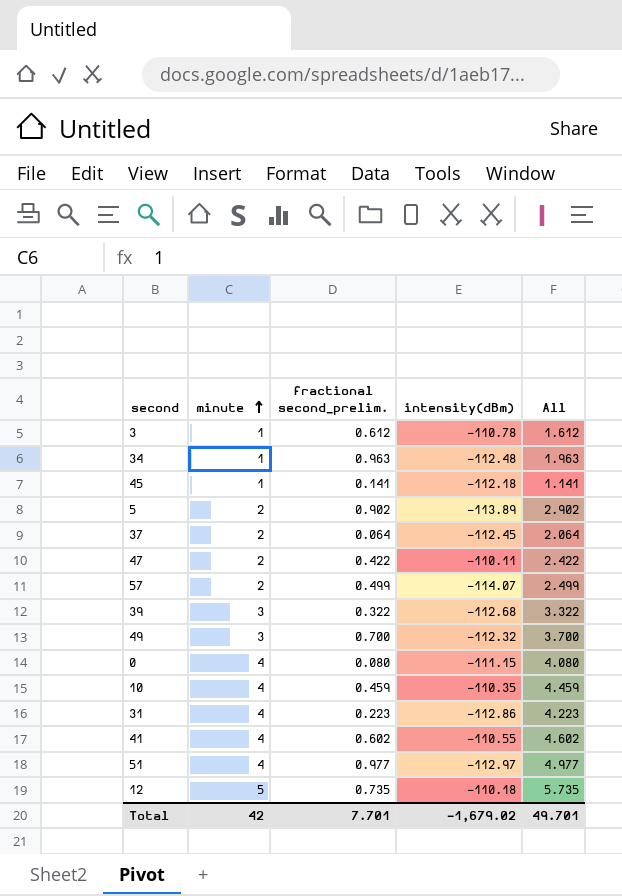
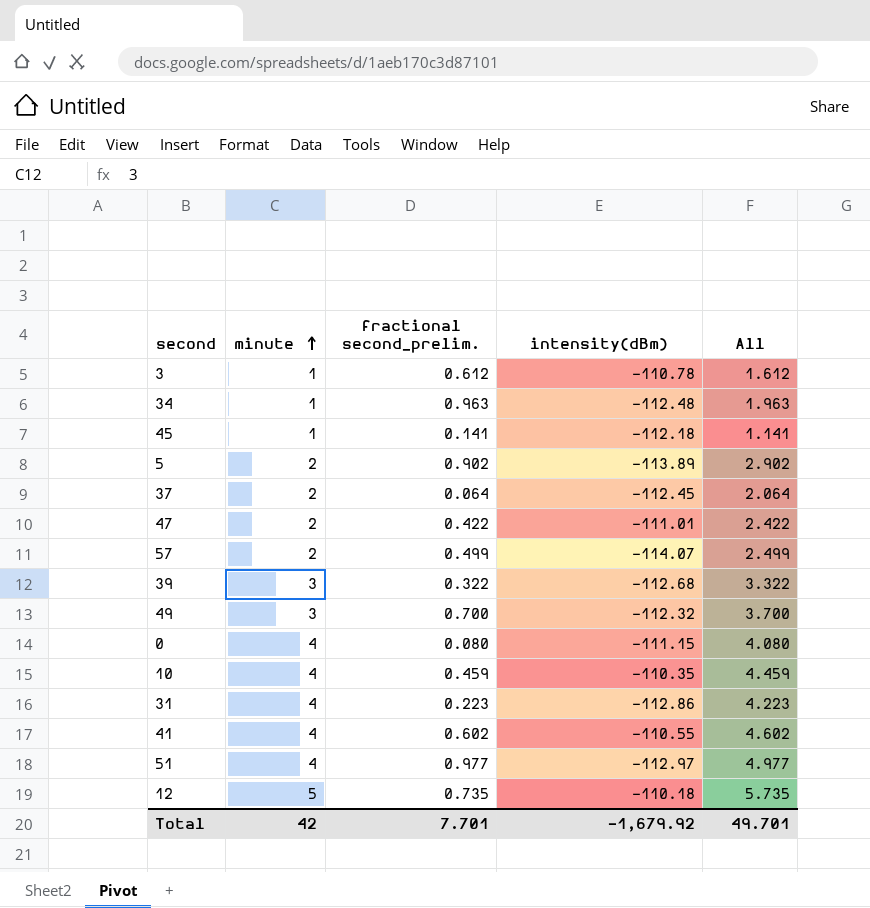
47 | intensity(dBm): -110.11 -> -111.01
Total | intensity(dBm): -1,679.02 -> -1,679.92

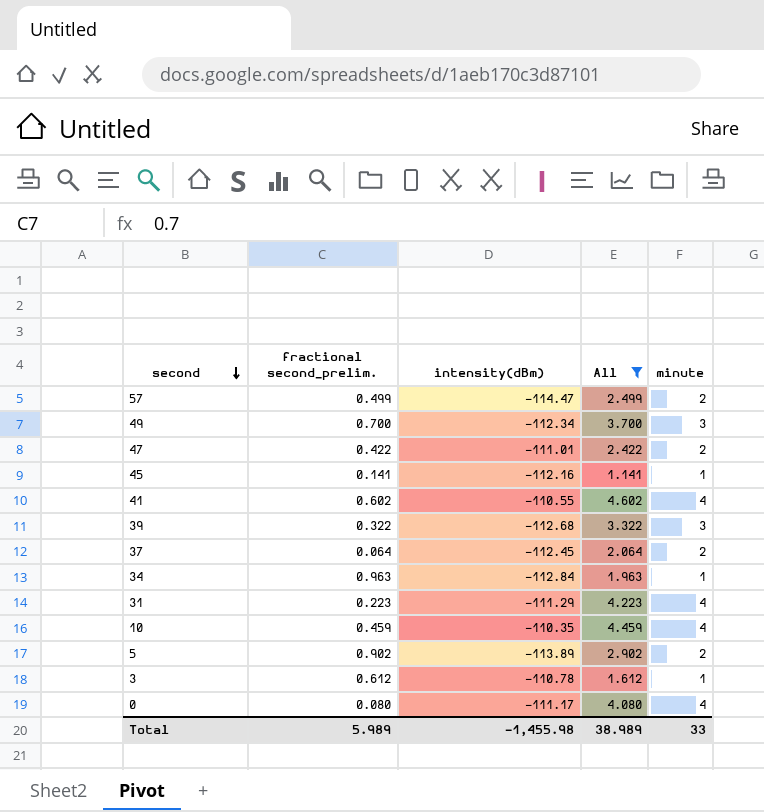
filter: none -> All <= 4.602
row order: minute ascending -> second descending
column minute | position: 2 -> 5
57 | intensity(dBm): -114.07 -> -114.47
49 | intensity(dBm): -112.32 -> -112.34
45 | intensity(dBm): -112.18 -> -112.16
34 | intensity(dBm): -112.48 -> -112.84
31 | intensity(dBm): -112.86 -> -111.29
0 | intensity(dBm): -111.15 -> -111.17
Total | fractional second_prelim.: 7.701 -> 5.989
Total | intensity(dBm): -1,679.92 -> -1,455.98
Total | All: 49.701 -> 38.989
Total | minute: 42 -> 33

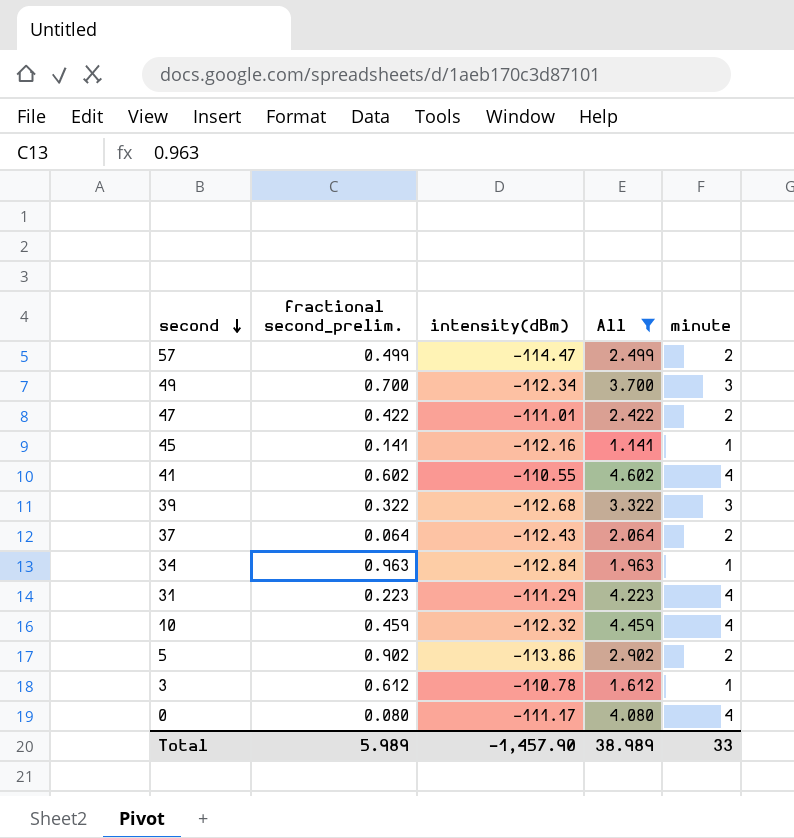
37 | intensity(dBm): -112.45 -> -112.43
10 | intensity(dBm): -110.35 -> -112.32
5 | intensity(dBm): -113.89 -> -113.86
Total | intensity(dBm): -1,455.98 -> -1,457.90

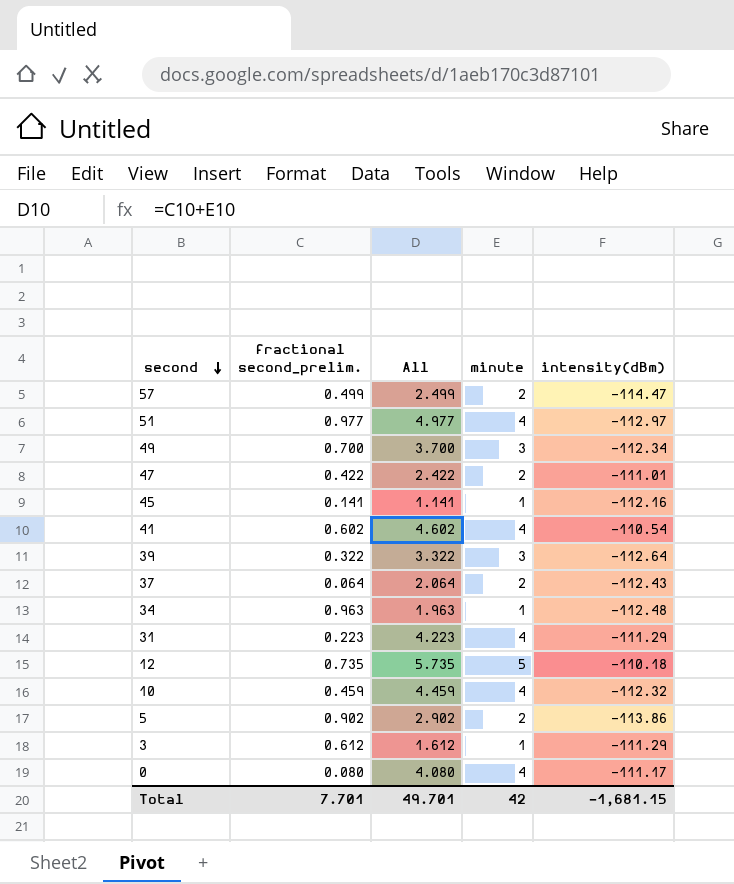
filter: All <= 4.602 -> none
column intensity(dBm) | position: 3 -> 5
41 | intensity(dBm): -110.55 -> -110.54
39 | intensity(dBm): -112.68 -> -112.64
34 | intensity(dBm): -112.84 -> -112.48
3 | intensity(dBm): -110.78 -> -111.29
Total | fractional second_prelim.: 5.989 -> 7.701
Total | All: 38.989 -> 49.701
Total | minute: 33 -> 42
Total | intensity(dBm): -1,457.90 -> -1,681.15

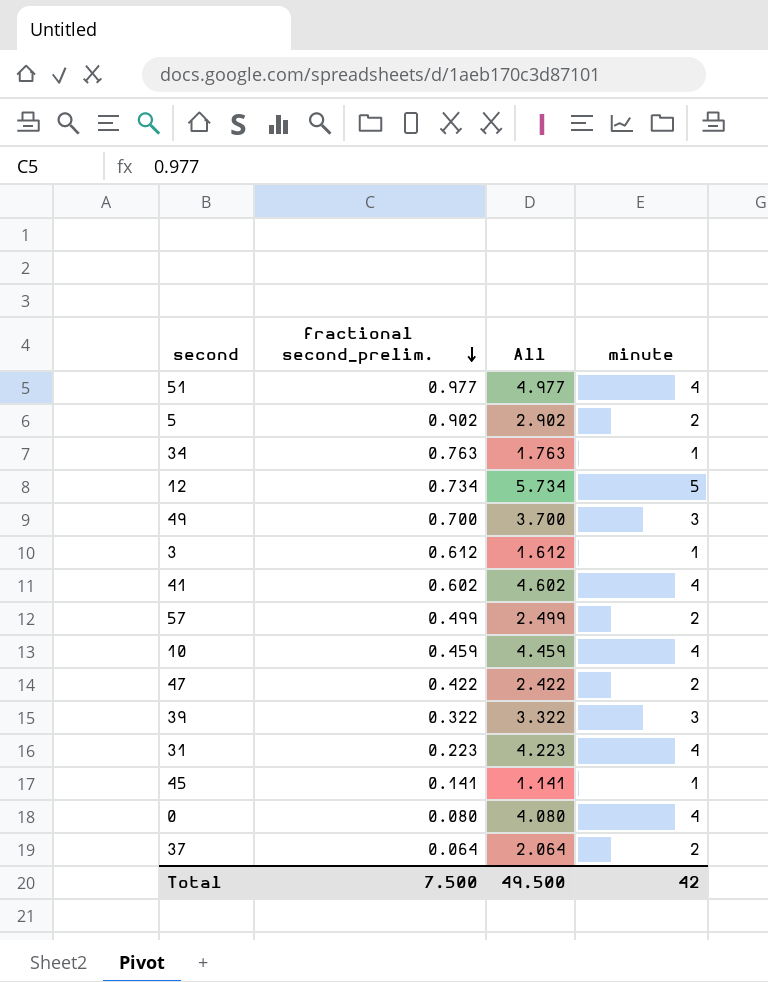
row order: second descending -> fractional second_prelim. descending
column intensity(dBm) | position: 5 -> none
34 | fractional second_prelim.: 0.963 -> 0.763
34 | All: 1.963 -> 1.763
12 | fractional second_prelim.: 0.735 -> 0.734
12 | All: 5.735 -> 5.734
Total | fractional second_prelim.: 7.701 -> 7.500
Total | All: 49.701 -> 49.500

